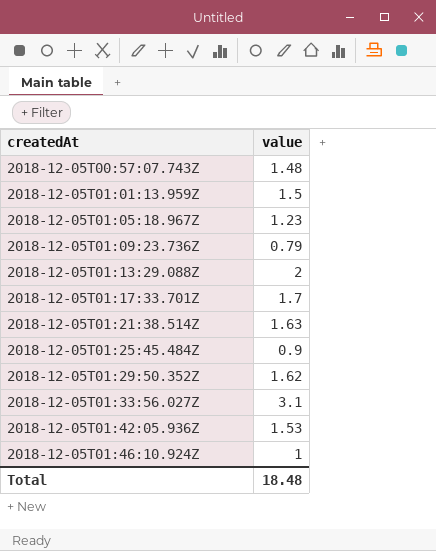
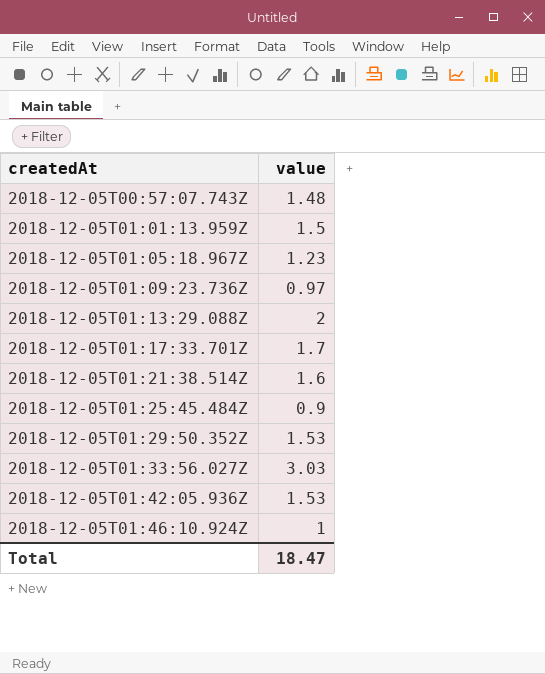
2018-12-05T01:09:23.736Z | value: 0.79 -> 0.97
2018-12-05T01:21:38.514Z | value: 1.63 -> 1.6
2018-12-05T01:29:50.352Z | value: 1.62 -> 1.53
2018-12-05T01:33:56.027Z | value: 3.1 -> 3.03
Total | value: 18.48 -> 18.47

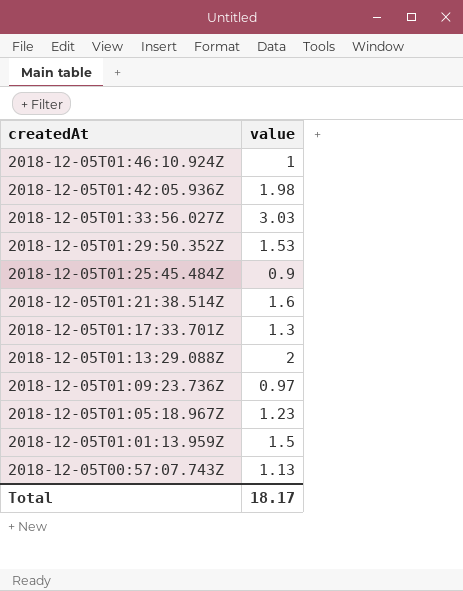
row order: createdAt ascending -> createdAt descending
2018-12-05T01:42:05.936Z | value: 1.53 -> 1.98
2018-12-05T01:17:33.701Z | value: 1.7 -> 1.3
2018-12-05T00:57:07.743Z | value: 1.48 -> 1.13
Total | value: 18.47 -> 18.17

